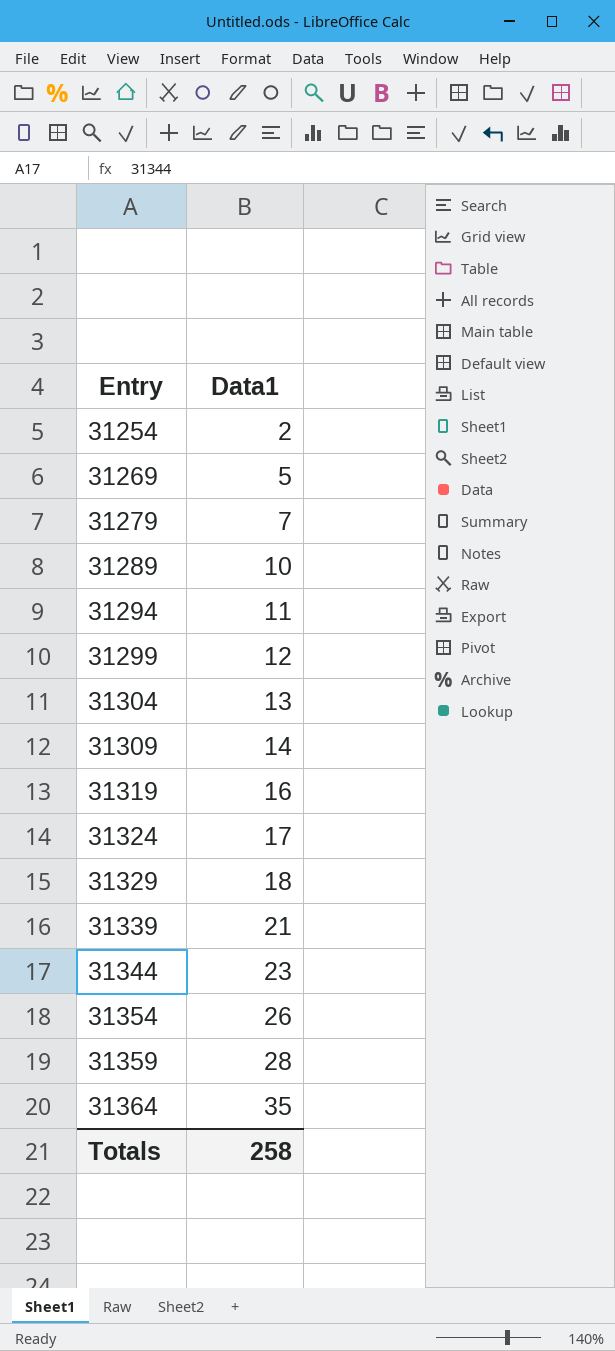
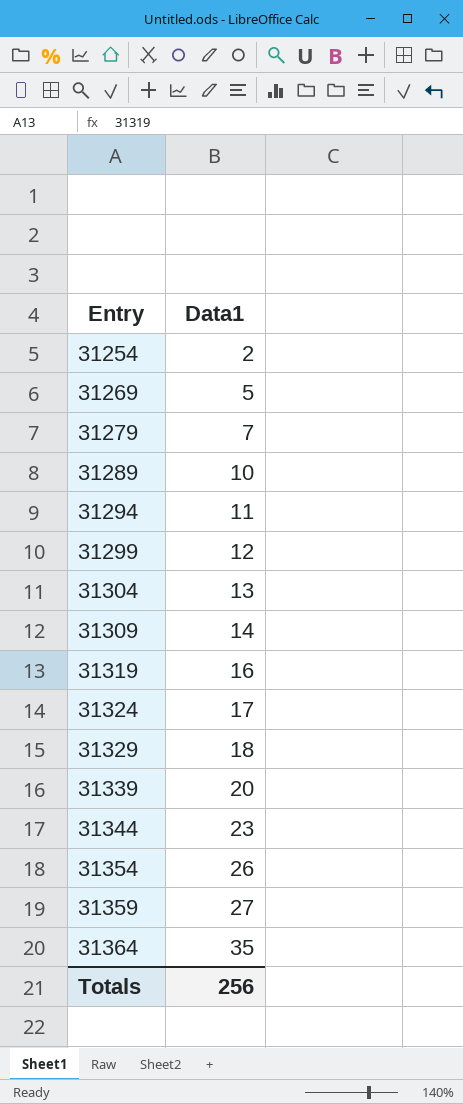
31339 | Data1: 21 -> 20
31359 | Data1: 28 -> 27
Totals | Data1: 258 -> 256

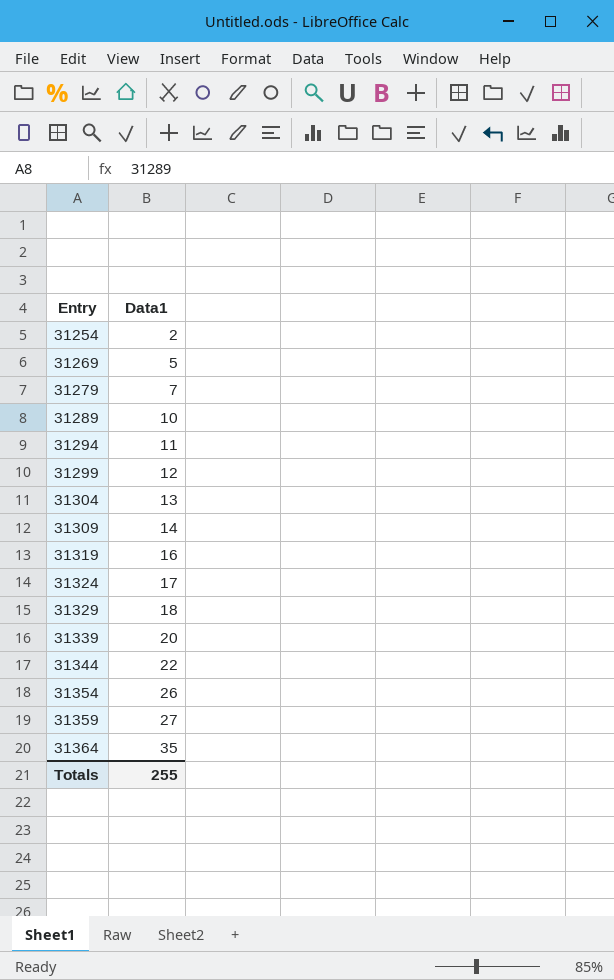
31344 | Data1: 23 -> 22
Totals | Data1: 256 -> 255

